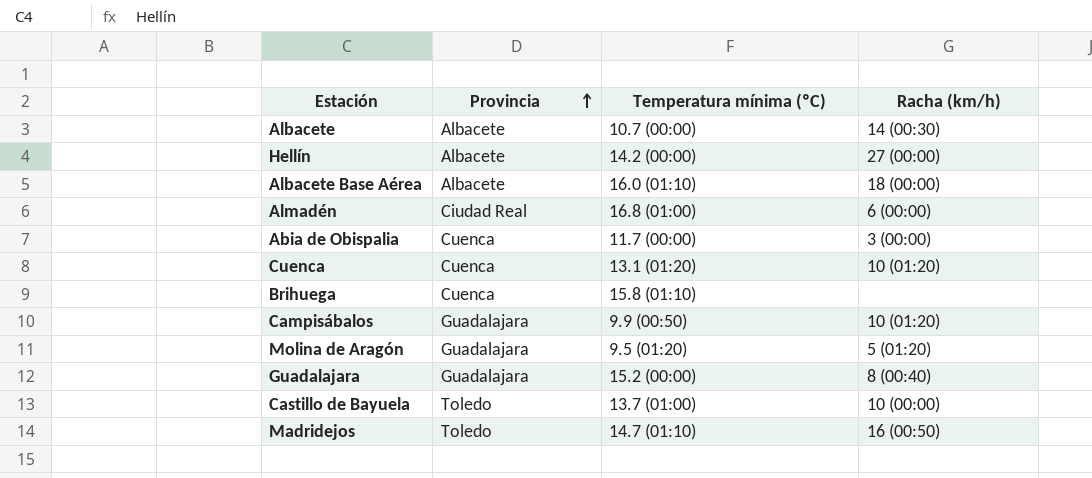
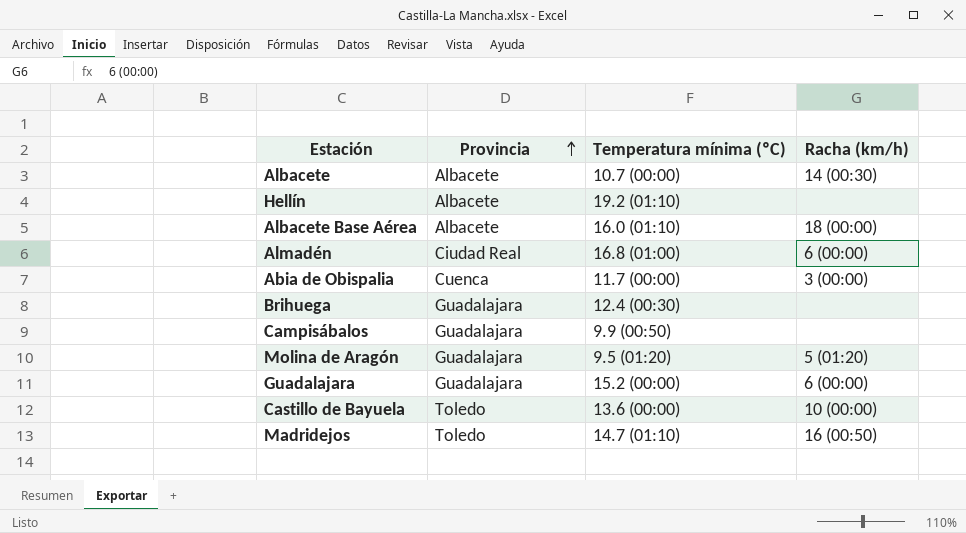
row Cuenca: Cuenca | 13.1 (01:20) | 10 (01:20) -> none
Hellín | Temperatura mínima (ºC): 14.2 (00:00) -> 19.2 (01:10)
Hellín | Racha (km/h): 27 (00:00) -> none
Brihuega | Provincia: Cuenca -> Guadalajara
Brihuega | Temperatura mínima (ºC): 15.8 (01:10) -> 12.4 (00:30)
Campisábalos | Racha (km/h): 10 (01:20) -> none
Guadalajara | Racha (km/h): 8 (00:40) -> 6 (00:00)
Castillo de Bayuela | Temperatura mínima (ºC): 13.7 (01:00) -> 13.6 (00:00)

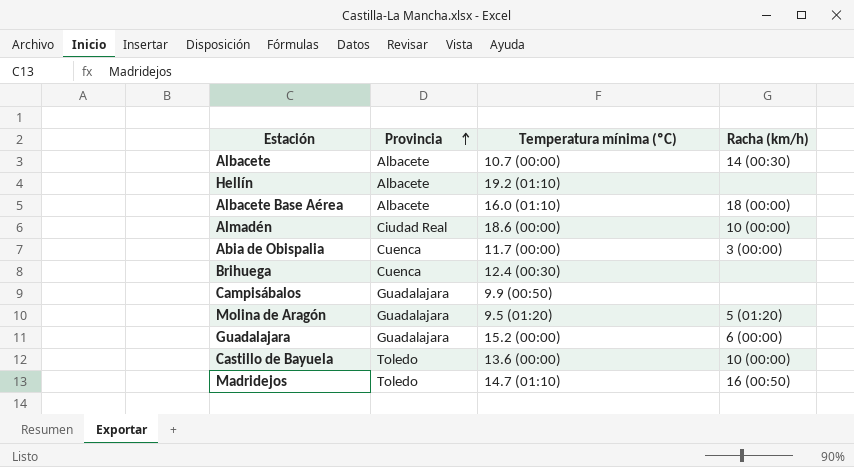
Almadén | Temperatura mínima (ºC): 16.8 (01:00) -> 18.6 (00:00)
Almadén | Racha (km/h): 6 (00:00) -> 10 (00:00)
Brihuega | Provincia: Guadalajara -> Cuenca

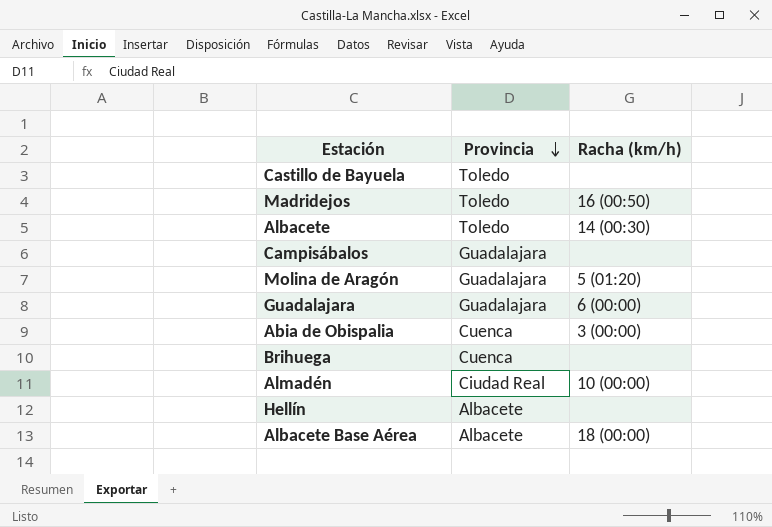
row order: Provincia ascending -> Provincia descending
column Temperatura mínima (ºC) | position: 3 -> none
Castillo de Bayuela | Racha (km/h): 10 (00:00) -> none
Albacete | Provincia: Albacete -> Toledo

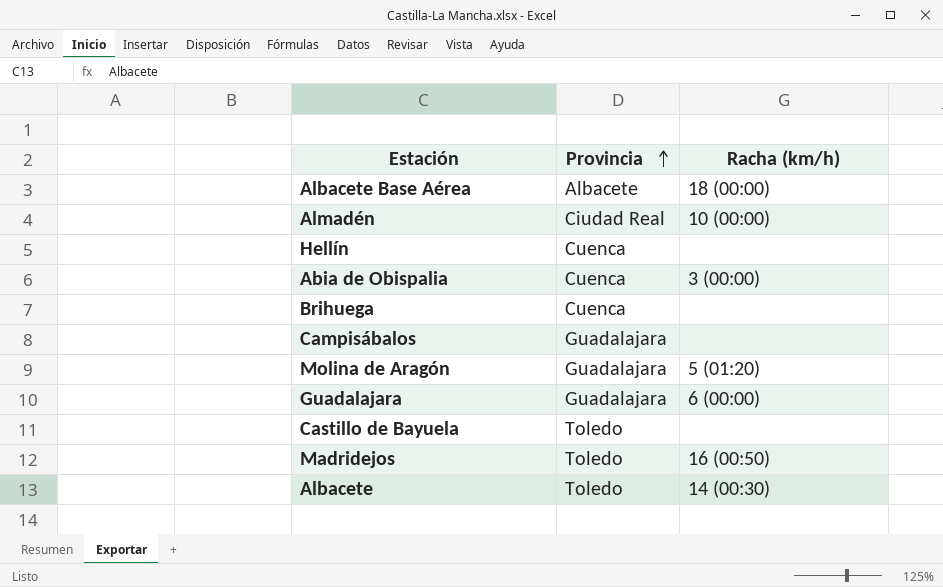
row order: Provincia descending -> Provincia ascending
Hellín | Provincia: Albacete -> Cuenca

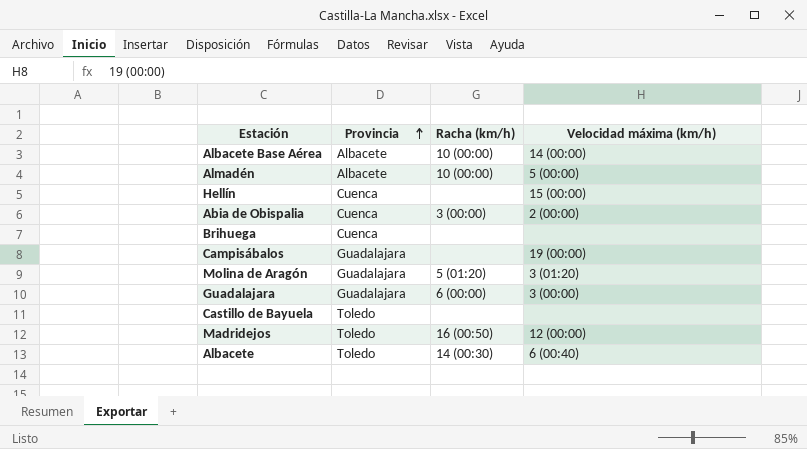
column Velocidad máxima (km/h) | position: none -> 4
Albacete Base Aérea | Racha (km/h): 18 (00:00) -> 10 (00:00)
Almadén | Provincia: Ciudad Real -> Albacete

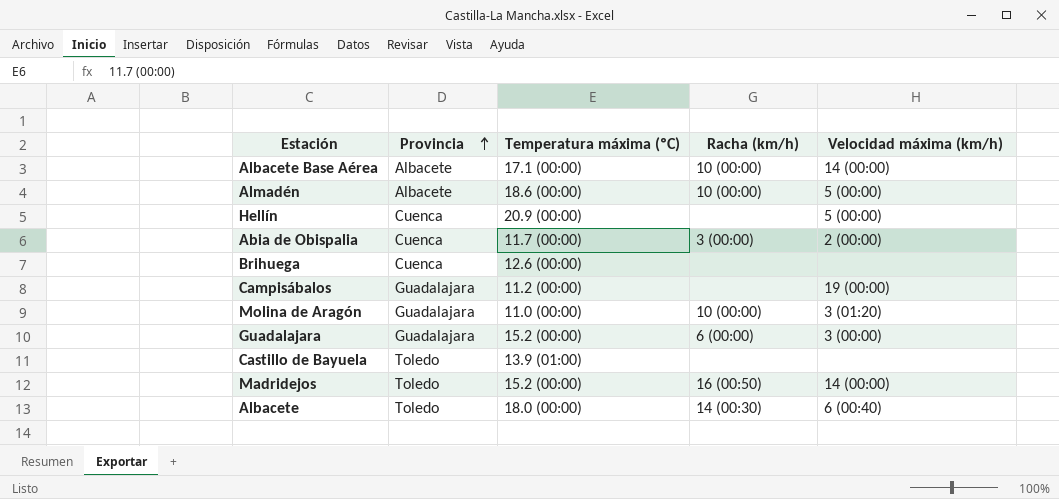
column Temperatura máxima (ºC) | position: none -> 3
Hellín | Velocidad máxima (km/h): 15 (00:00) -> 5 (00:00)
Molina de Aragón | Racha (km/h): 5 (01:20) -> 10 (00:00)
Madridejos | Velocidad máxima (km/h): 12 (00:00) -> 14 (00:00)

